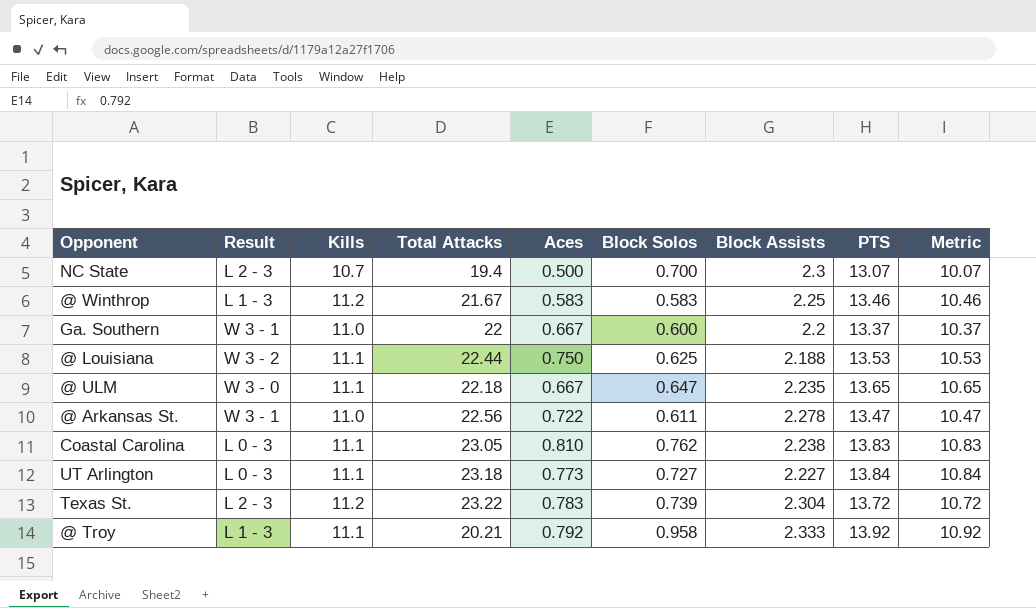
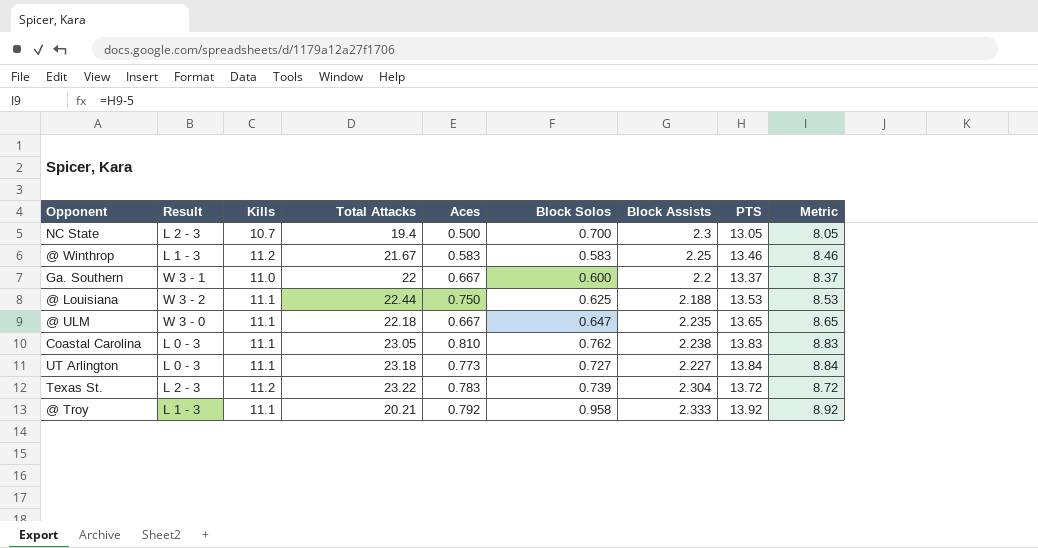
column Metric | formula: [PTS] - 3 -> [PTS] - 5
row @ Arkansas St.: W 3 - 1 | 11.0 | 22.56 | 0.722 | 0.611 | 2.278 | 13.47 | 10.47 -> none
NC State | PTS: 13.07 -> 13.05

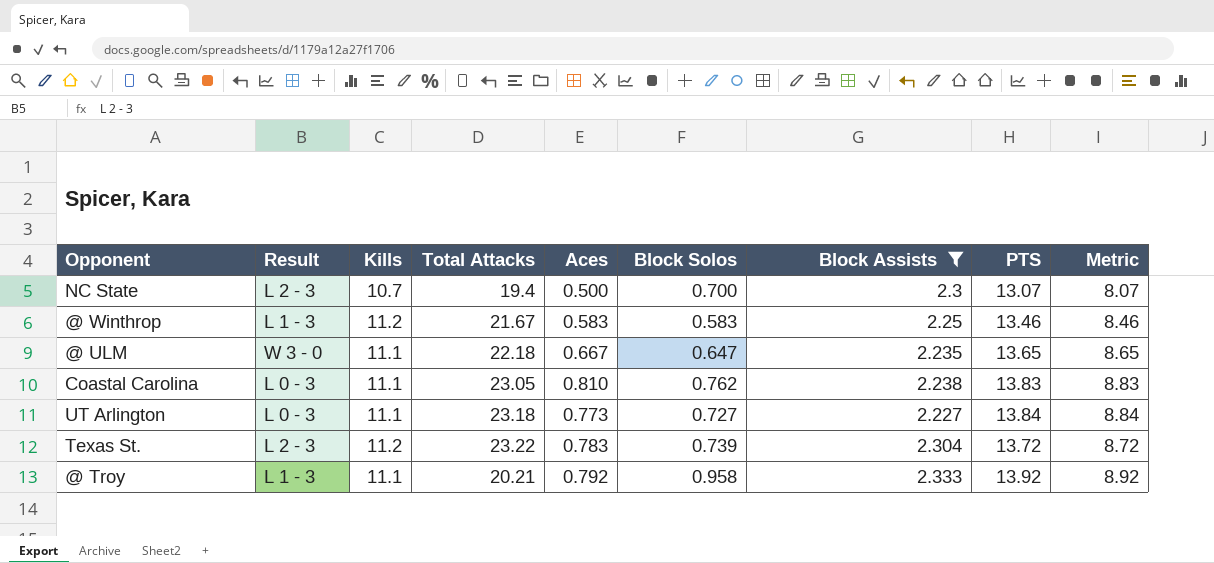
filter: none -> Block Assists >= 2.227
NC State | PTS: 13.05 -> 13.07
NC State | Metric: 8.05 -> 8.07

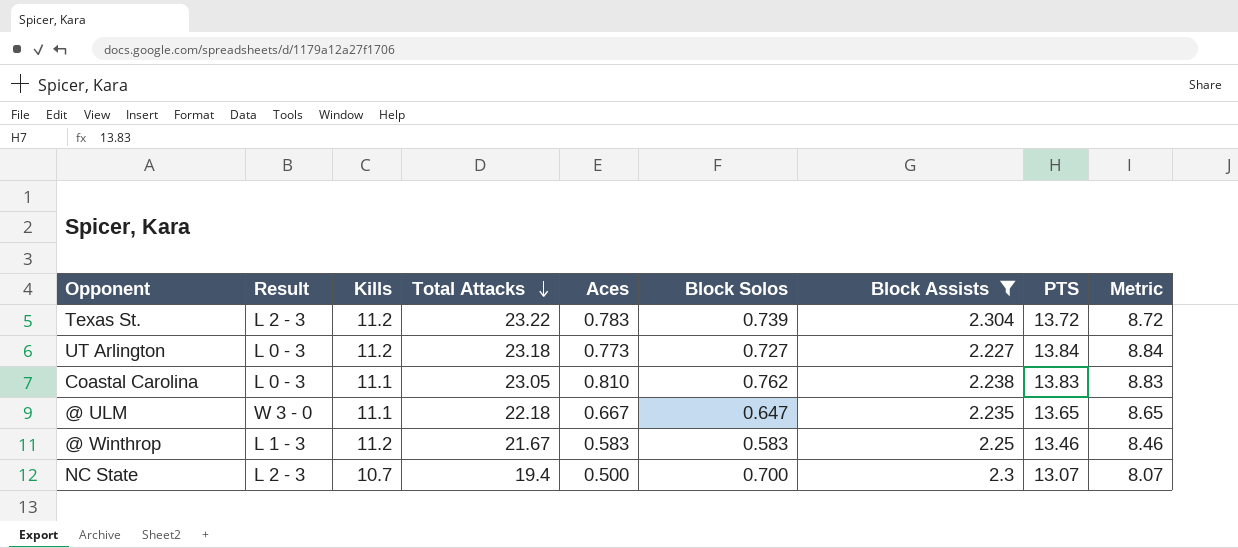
row order: none -> Total Attacks descending
row @ Troy: L 1 - 3 | 11.1 | 20.21 | 0.792 | 0.958 | 2.333 | 13.92 | 8.92 -> none
UT Arlington | Kills: 11.1 -> 11.2

